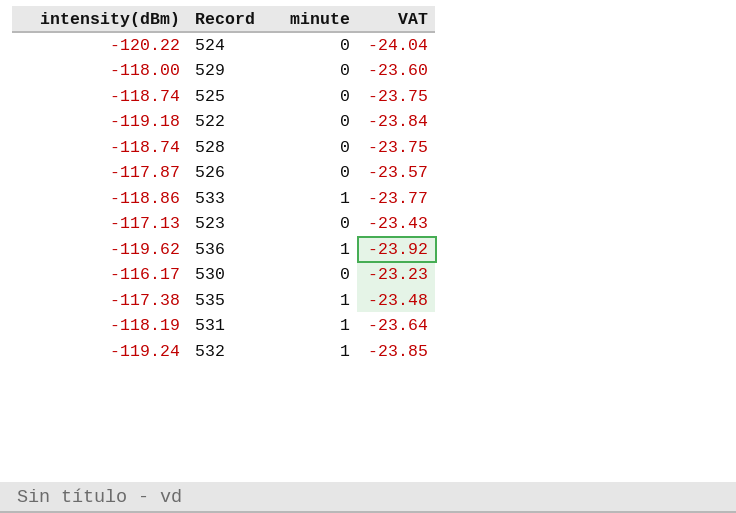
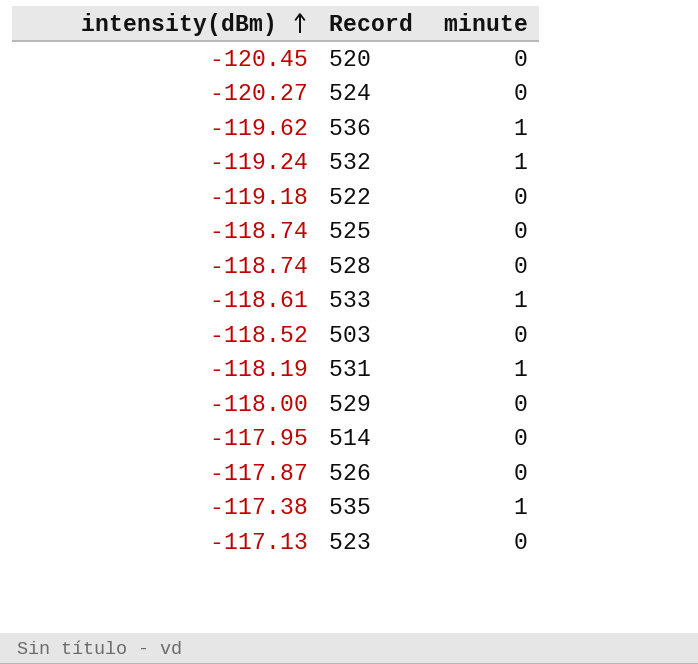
row order: none -> intensity(dBm) ascending
column VAT | formula: [intensity(dBm)] * 0.2 -> none
row 530: -116.17 | 0 | -23.23 -> none
row 520: none -> -120.45 | 0
524 | intensity(dBm): -120.22 -> -120.27
533 | intensity(dBm): -118.86 -> -118.61
row 503: none -> -118.52 | 0
row 514: none -> -117.95 | 0

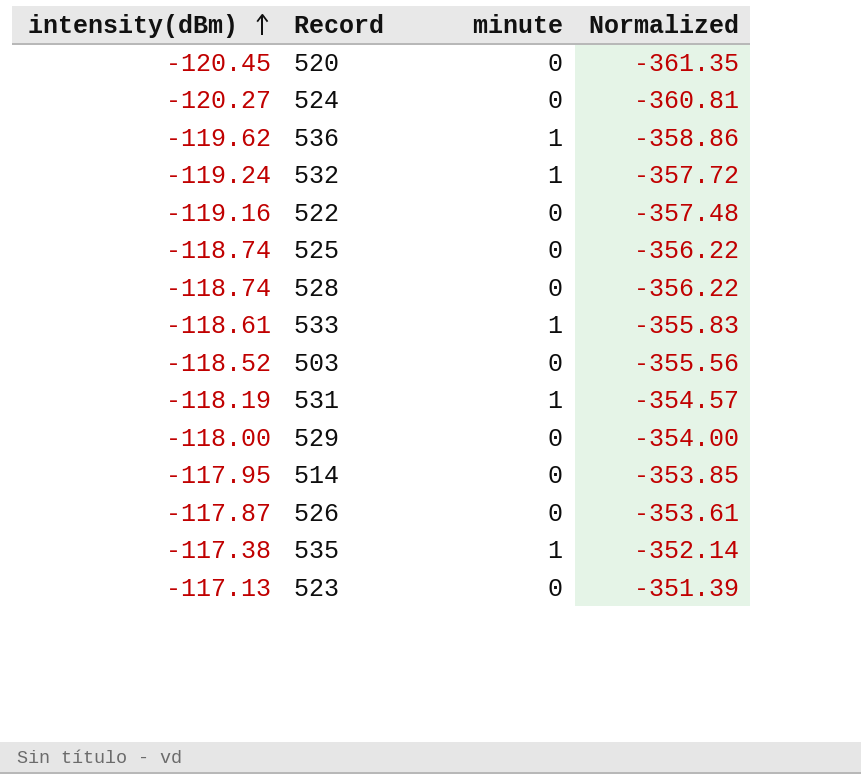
column Normalized | formula: none -> [intensity(dBm)] * 3
522 | intensity(dBm): -119.18 -> -119.16

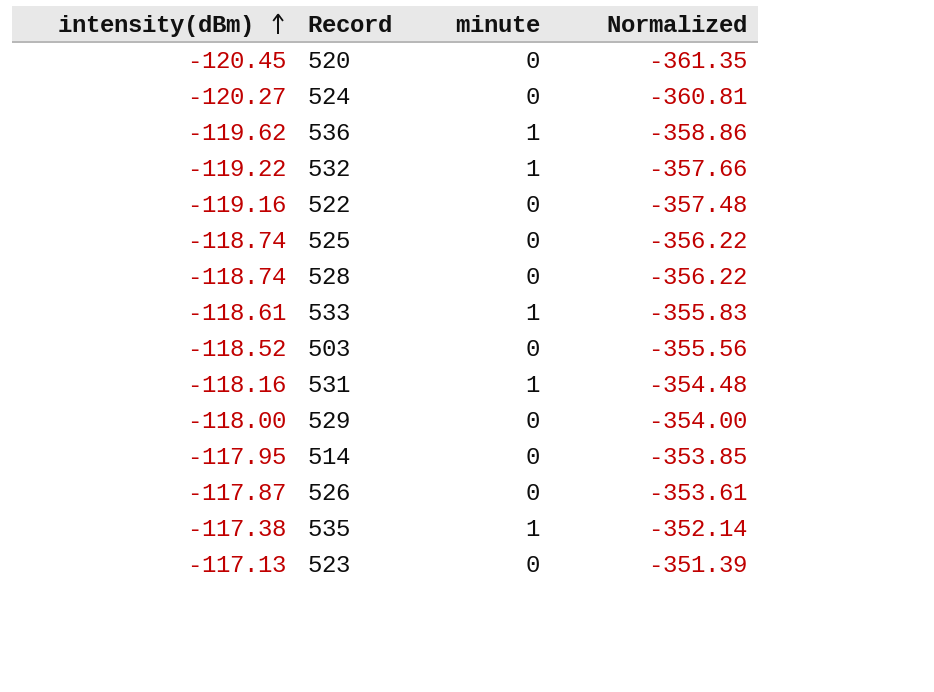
532 | intensity(dBm): -119.24 -> -119.22
532 | Normalized: -357.72 -> -357.66
531 | intensity(dBm): -118.19 -> -118.16
531 | Normalized: -354.57 -> -354.48

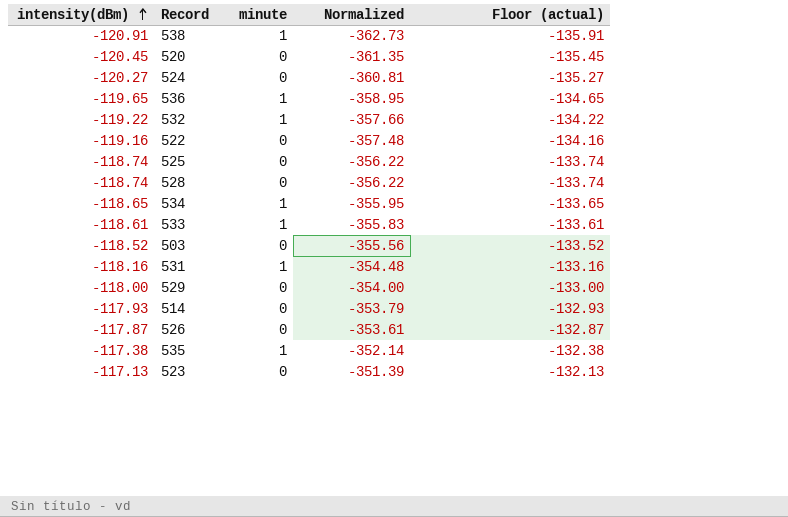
column Floor (actual) | formula: none -> [intensity(dBm)] - 15
row 538: none -> -120.91 | 1 | -362.73 | -135.91
536 | intensity(dBm): -119.62 -> -119.65
536 | Normalized: -358.86 -> -358.95
row 534: none -> -118.65 | 1 | -355.95 | -133.65
514 | intensity(dBm): -117.95 -> -117.93
514 | Normalized: -353.85 -> -353.79

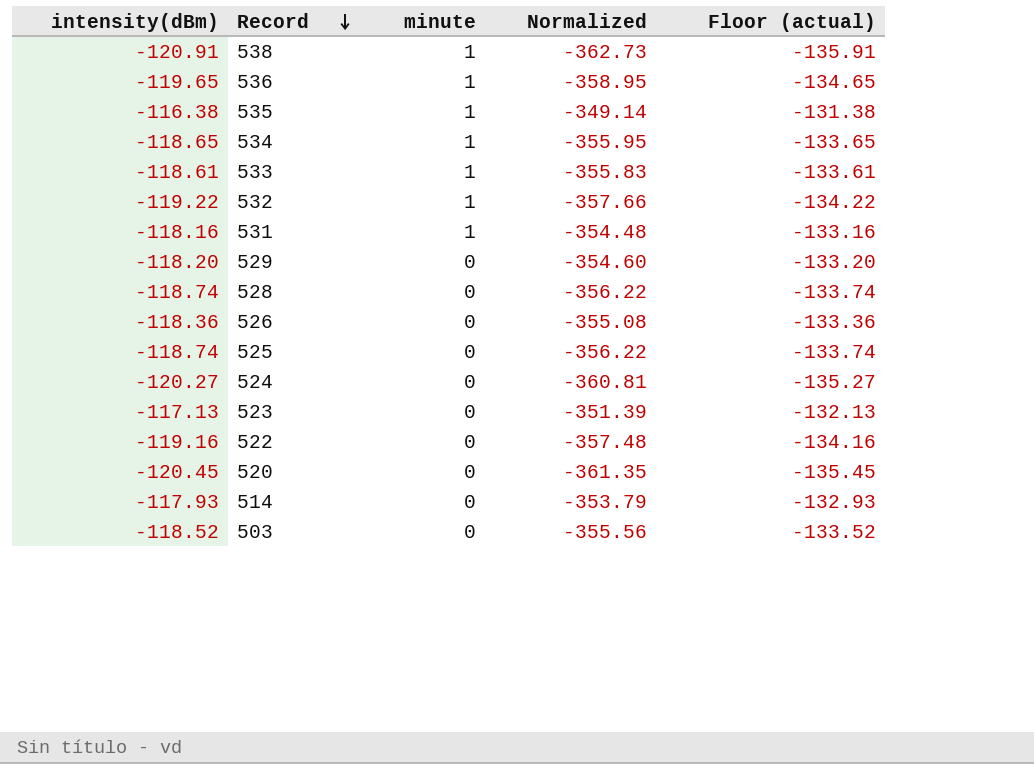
row order: intensity(dBm) ascending -> Record descending
535 | intensity(dBm): -117.38 -> -116.38
535 | Normalized: -352.14 -> -349.14
535 | Floor (actual): -132.38 -> -131.38
529 | intensity(dBm): -118.00 -> -118.20
529 | Normalized: -354.00 -> -354.60
529 | Floor (actual): -133.00 -> -133.20
526 | intensity(dBm): -117.87 -> -118.36
526 | Normalized: -353.61 -> -355.08
526 | Floor (actual): -132.87 -> -133.36

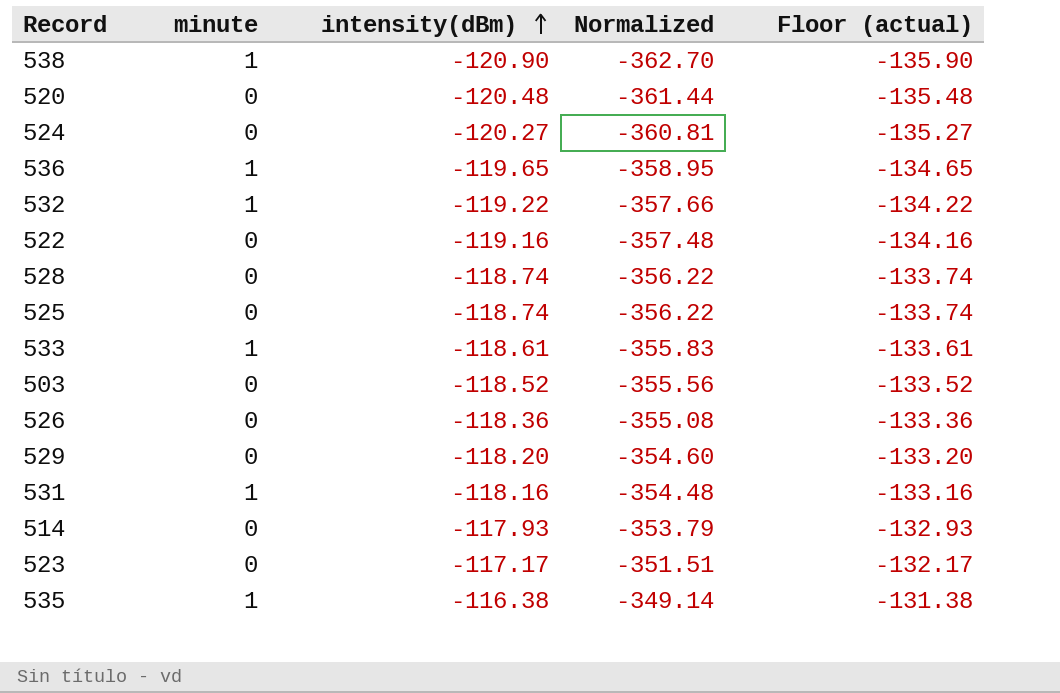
row order: Record descending -> intensity(dBm) ascending
column intensity(dBm) | position: 1 -> 3
row 534: -118.65 | 1 | -355.95 | -133.65 -> none
538 | intensity(dBm): -120.91 -> -120.90
538 | Normalized: -362.73 -> -362.70
538 | Floor (actual): -135.91 -> -135.90
520 | intensity(dBm): -120.45 -> -120.48
520 | Normalized: -361.35 -> -361.44
520 | Floor (actual): -135.45 -> -135.48
523 | intensity(dBm): -117.13 -> -117.17
523 | Normalized: -351.39 -> -351.51
523 | Floor (actual): -132.13 -> -132.17

